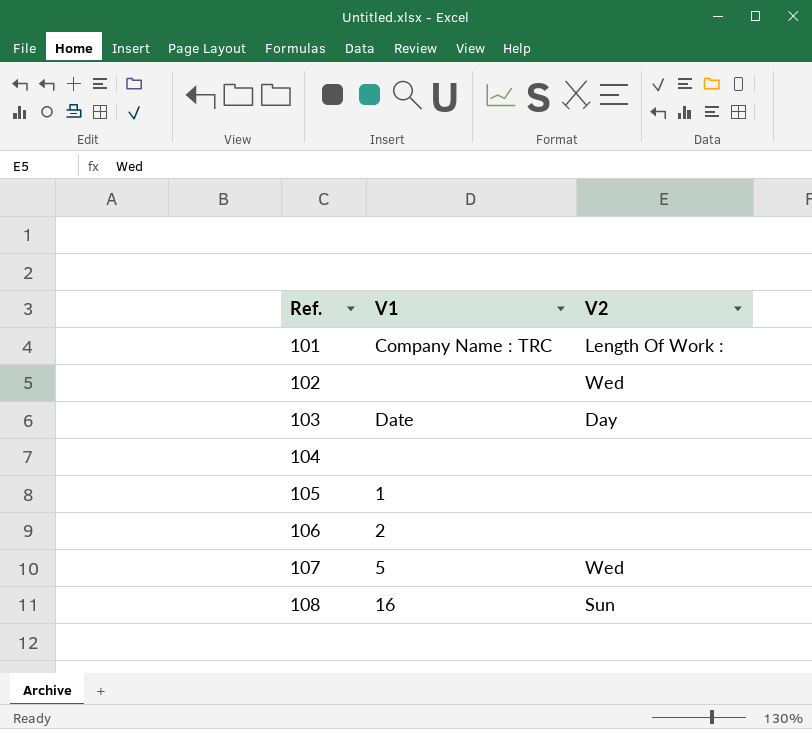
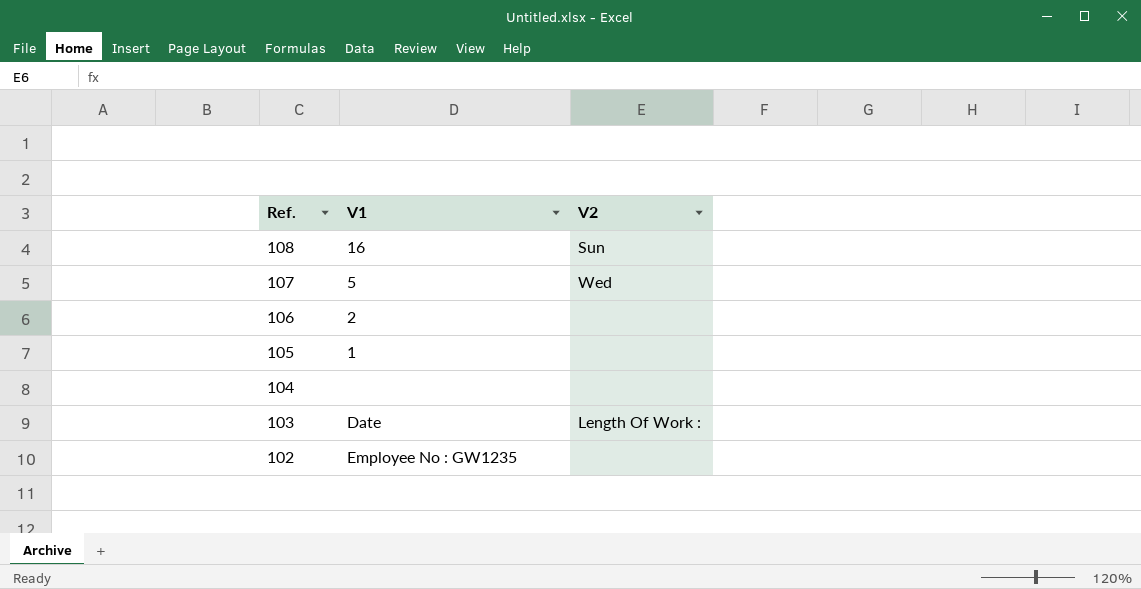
row order: Ref. ascending -> Ref. descending
row 101: Company Name : TRC | Length Of Work : -> none
103 | V2: Day -> Length Of Work :
102 | V1: none -> Employee No : GW1235
102 | V2: Wed -> none

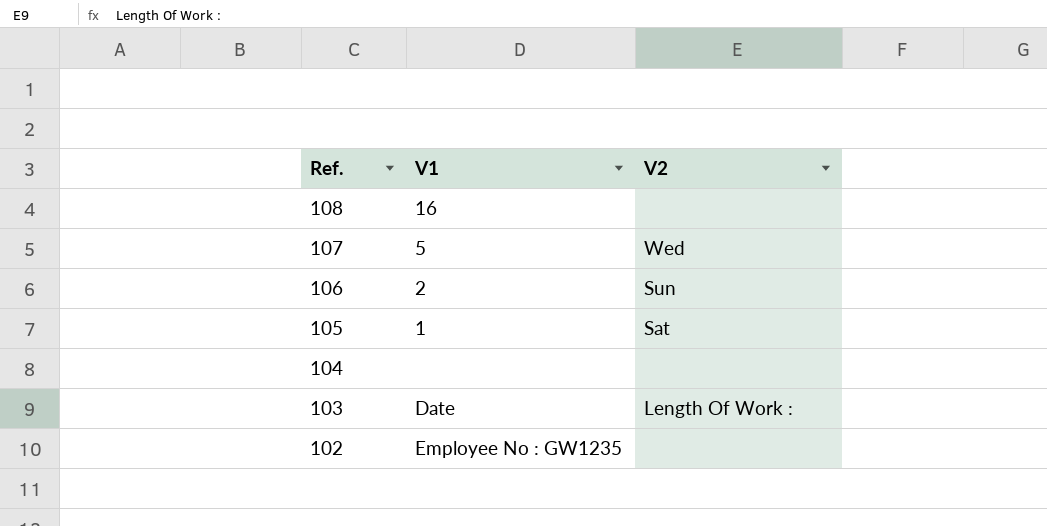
108 | V2: Sun -> none
106 | V2: none -> Sun
105 | V2: none -> Sat

